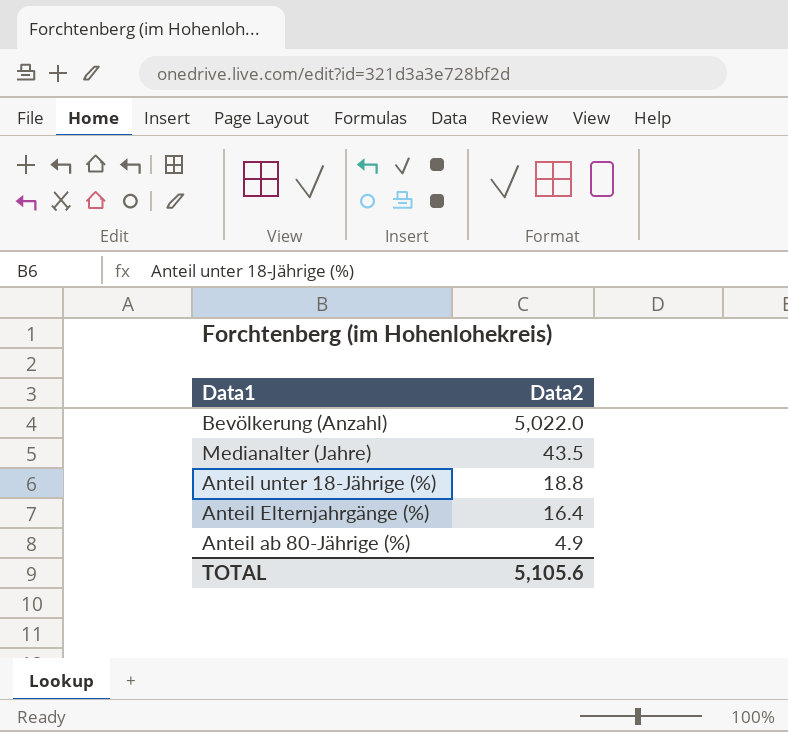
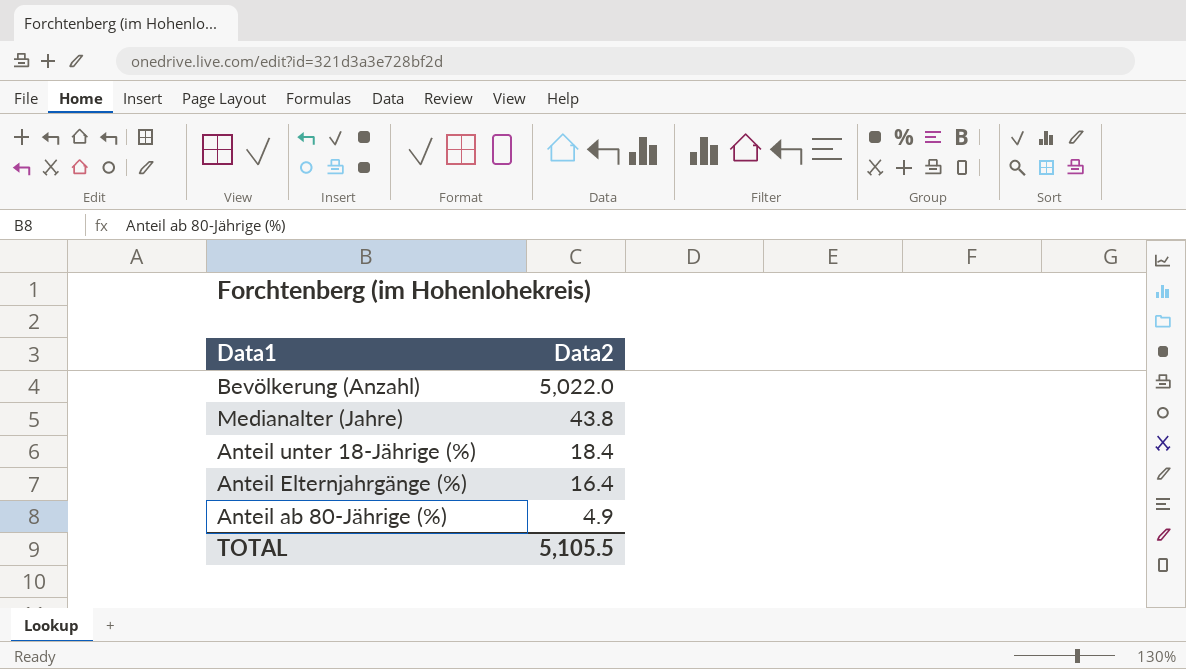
Medianalter (Jahre) | Data2: 43.5 -> 43.8
Anteil unter 18-Jährige (%) | Data2: 18.8 -> 18.4
TOTAL | Data2: 5,105.6 -> 5,105.5

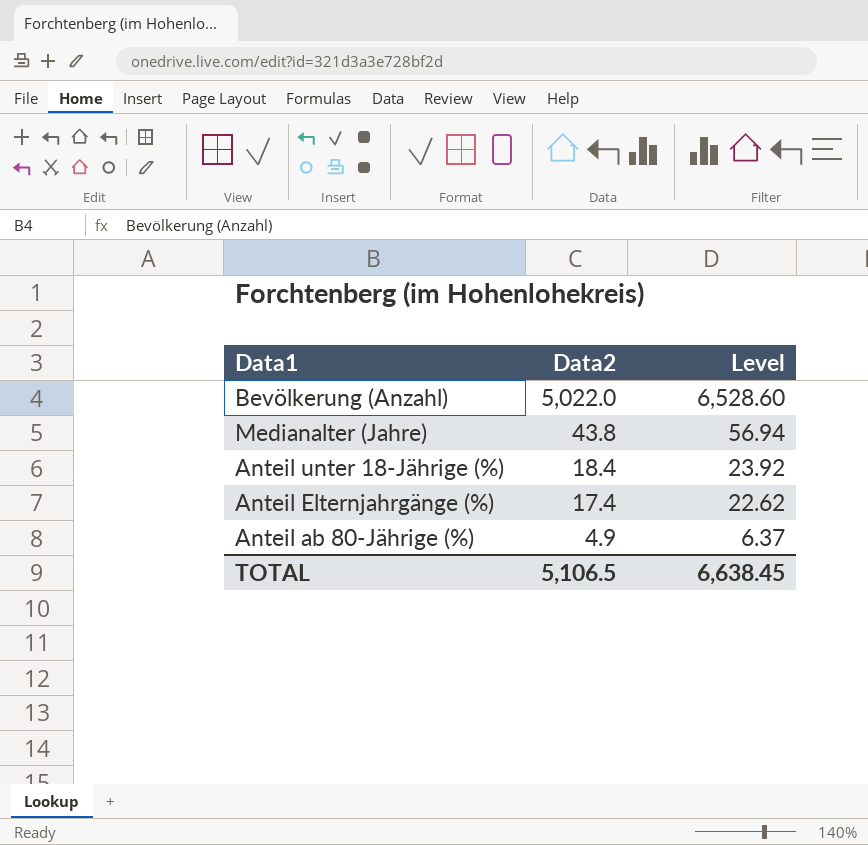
column Level | formula: none -> [Data2] * 1.3
Anteil Elternjahrgänge (%) | Data2: 16.4 -> 17.4
TOTAL | Data2: 5,105.5 -> 5,106.5

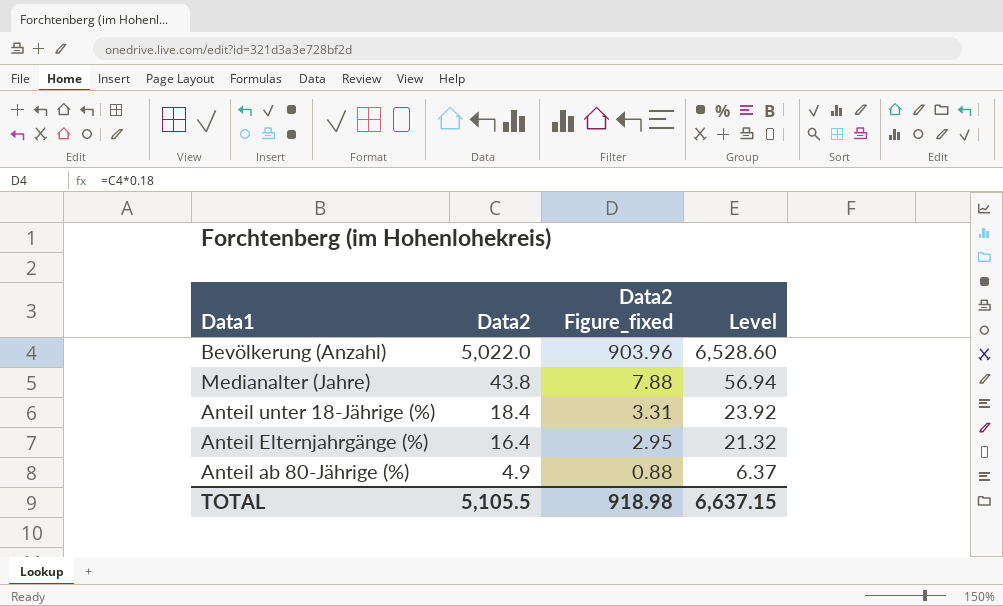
column Data2 Figure_fixed | formula: none -> [Data2] * 0.18
Anteil Elternjahrgänge (%) | Data2: 17.4 -> 16.4
Anteil Elternjahrgänge (%) | Level: 22.62 -> 21.32
TOTAL | Data2: 5,106.5 -> 5,105.5
TOTAL | Level: 6,638.45 -> 6,637.15

